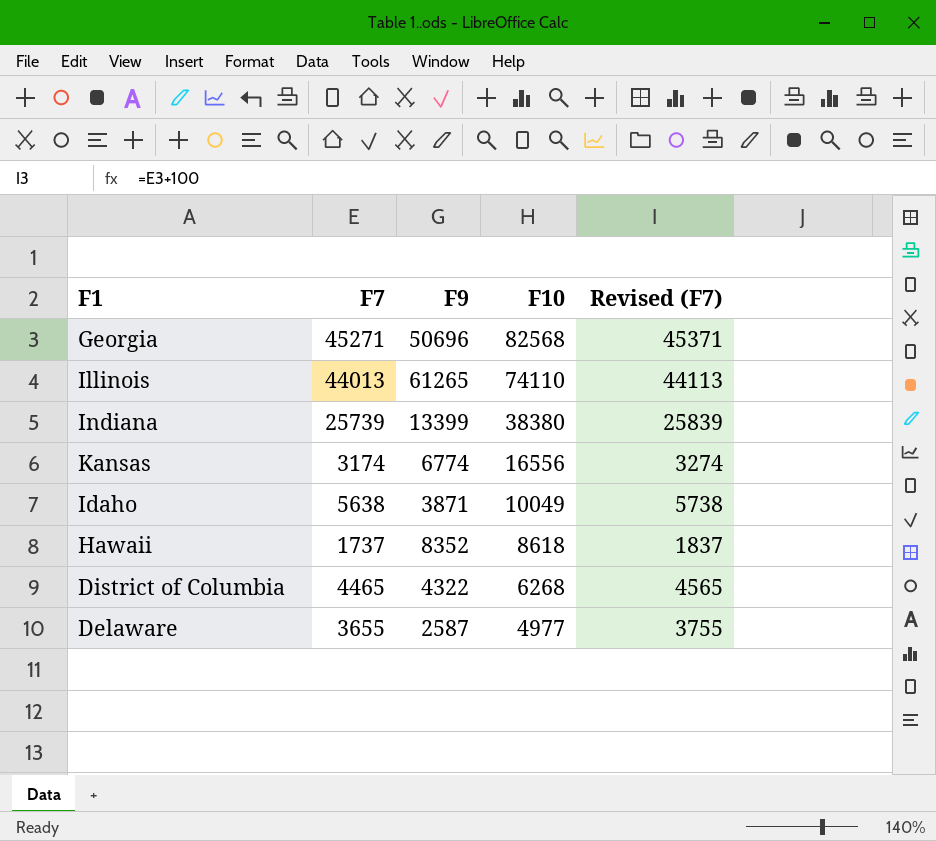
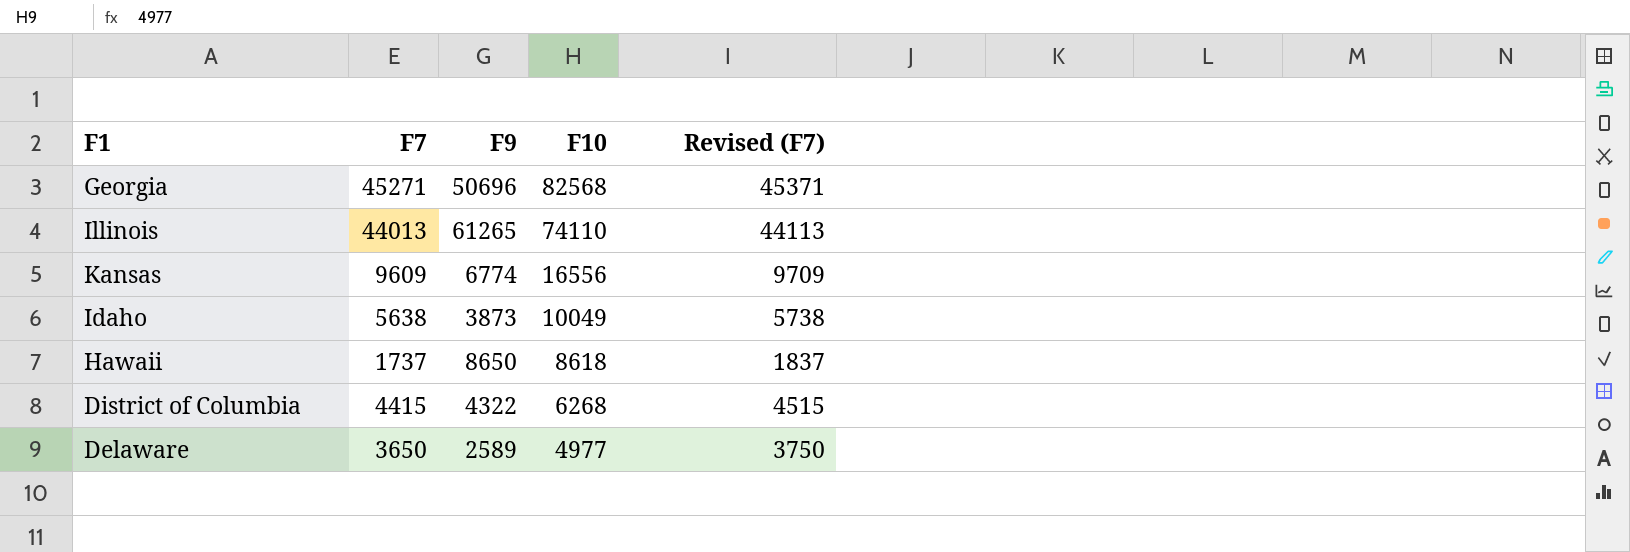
row Indiana: 25739 | 13399 | 38380 | 25839 -> none
Kansas | F7: 3174 -> 9609
Kansas | Revised (F7): 3274 -> 9709
Idaho | F9: 3871 -> 3873
Hawaii | F9: 8352 -> 8650
District of Columbia | F7: 4465 -> 4415
District of Columbia | Revised (F7): 4565 -> 4515
Delaware | F7: 3655 -> 3650
Delaware | F9: 2587 -> 2589
Delaware | Revised (F7): 3755 -> 3750

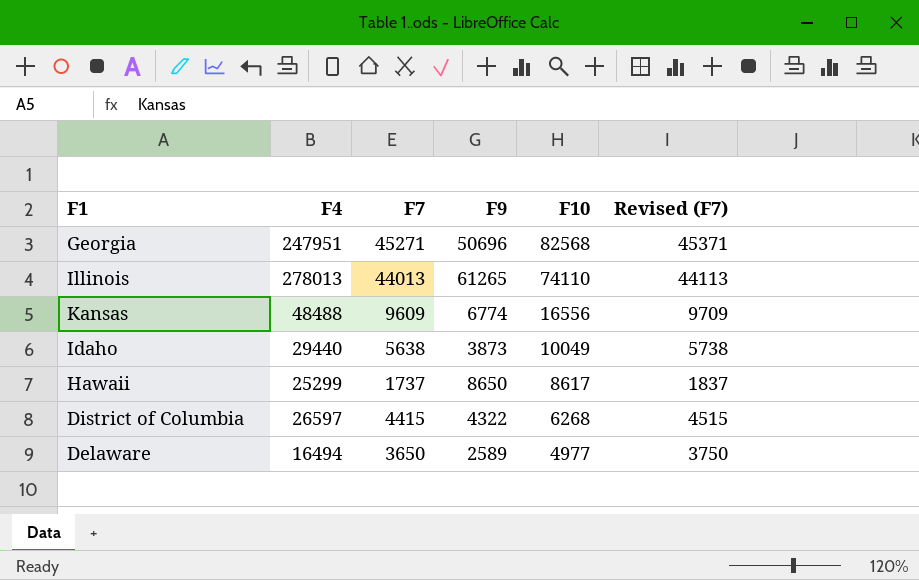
column F4 | position: none -> 2
Hawaii | F10: 8618 -> 8617

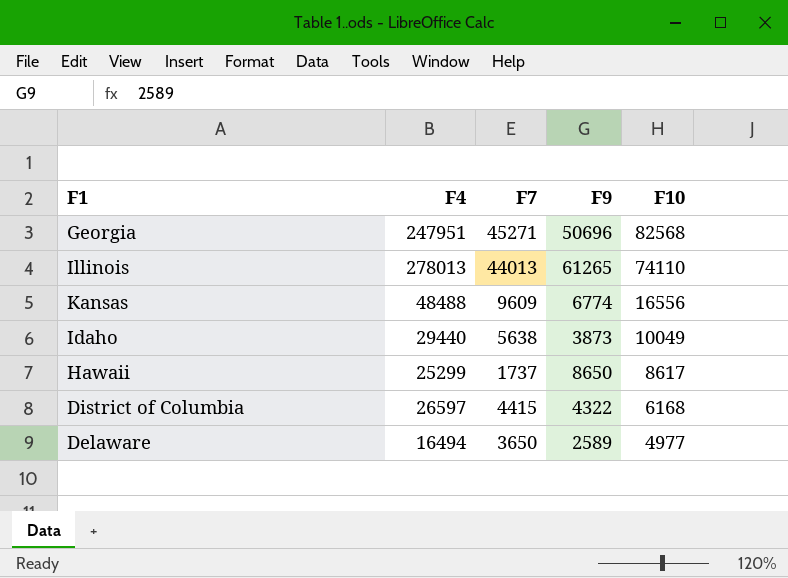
column Revised (F7) | formula: [F7] + 100 -> none
District of Columbia | F10: 6268 -> 6168

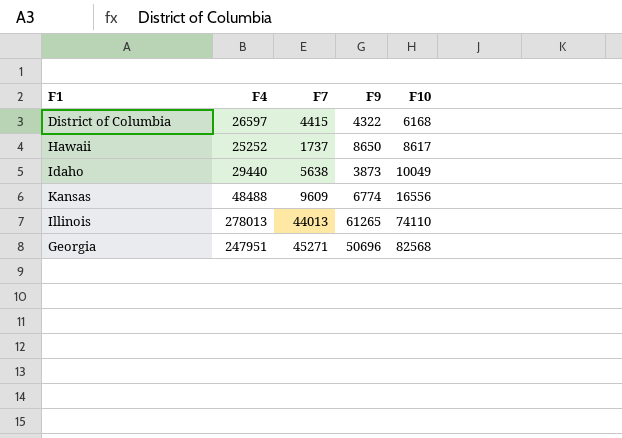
row order: F10 descending -> F10 ascending
row Delaware: 16494 | 3650 | 2589 | 4977 -> none
Hawaii | F4: 25299 -> 25252

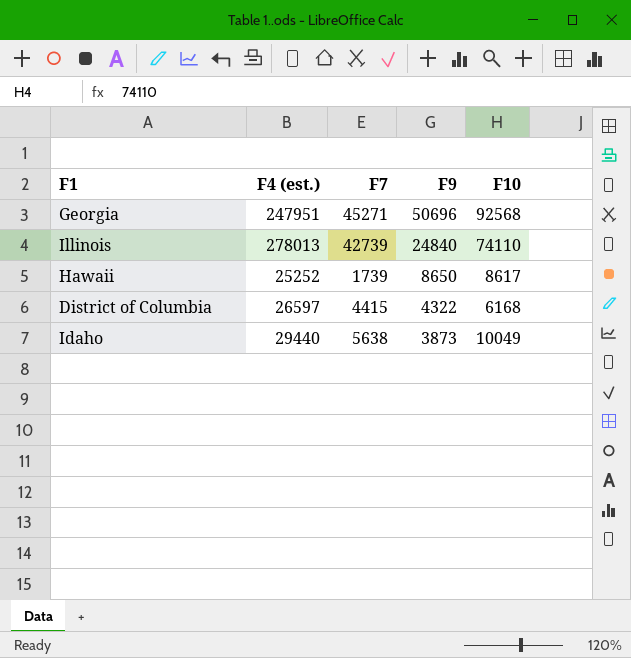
row order: F10 ascending -> F9 descending
column name: F4 -> F4 (est.)
row Kansas: 48488 | 9609 | 6774 | 16556 -> none
Georgia | F10: 82568 -> 92568
Illinois | F7: 44013 -> 42739
Illinois | F9: 61265 -> 24840
Hawaii | F7: 1737 -> 1739

